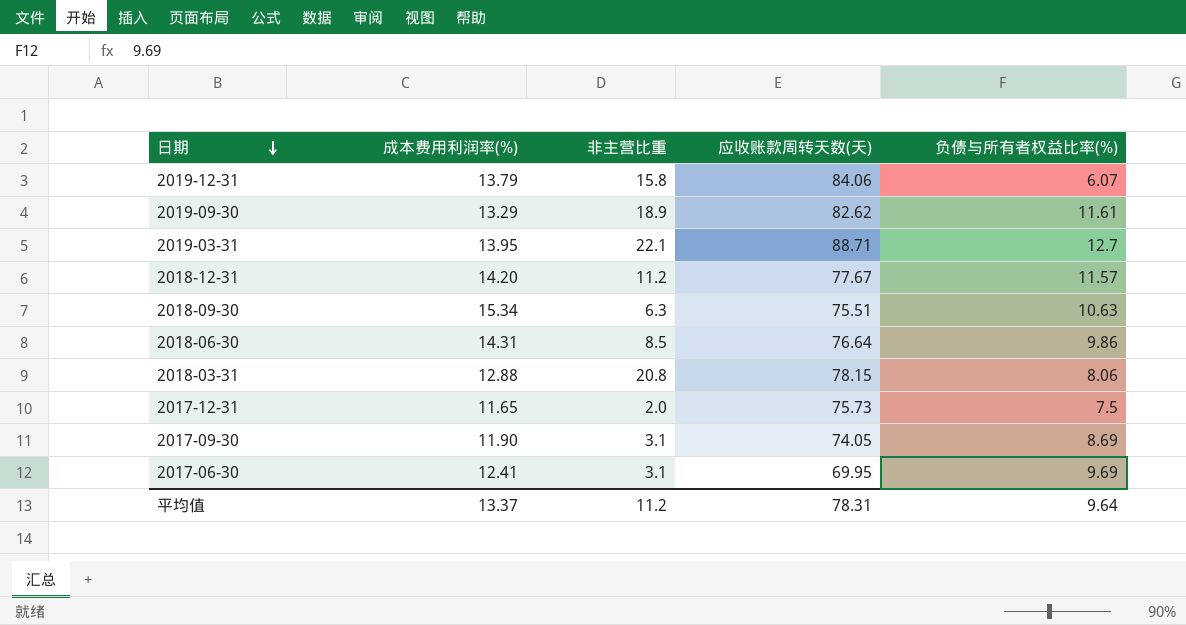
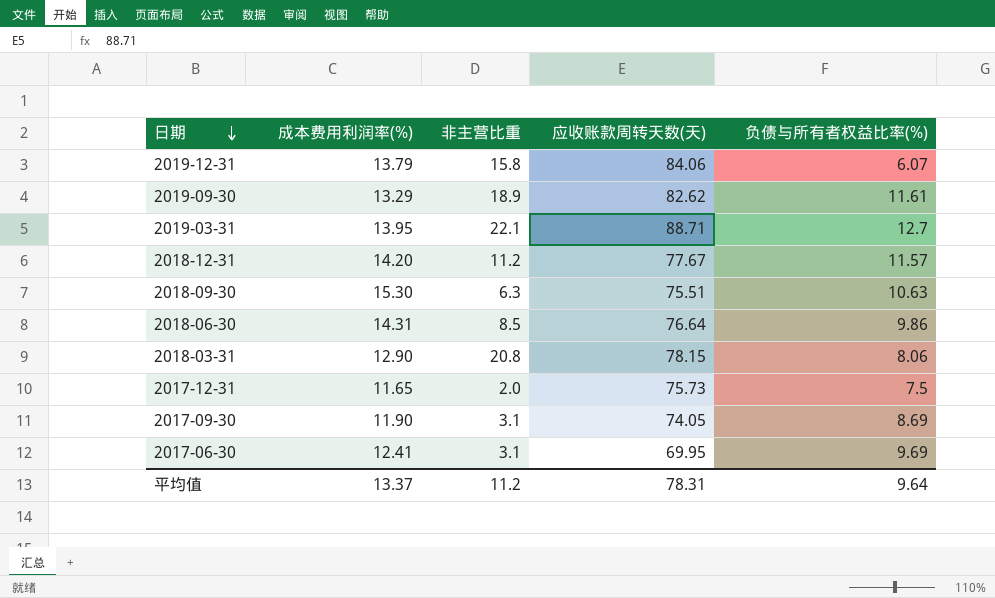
2018-09-30 | 成本费用利润率(%): 15.34 -> 15.30
2018-03-31 | 成本费用利润率(%): 12.88 -> 12.90

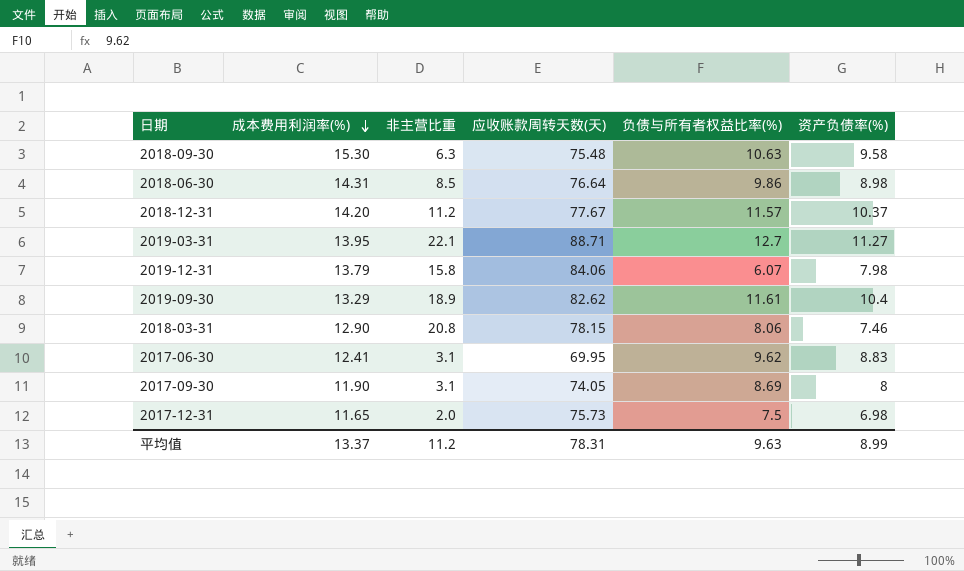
row order: 日期 descending -> 成本费用利润率(%) descending
column 资产负债率(%) | position: none -> 6
2018-09-30 | 应收账款周转天数(天): 75.51 -> 75.48
2017-06-30 | 负债与所有者权益比率(%): 9.69 -> 9.62
平均值 | 负债与所有者权益比率(%): 9.64 -> 9.63

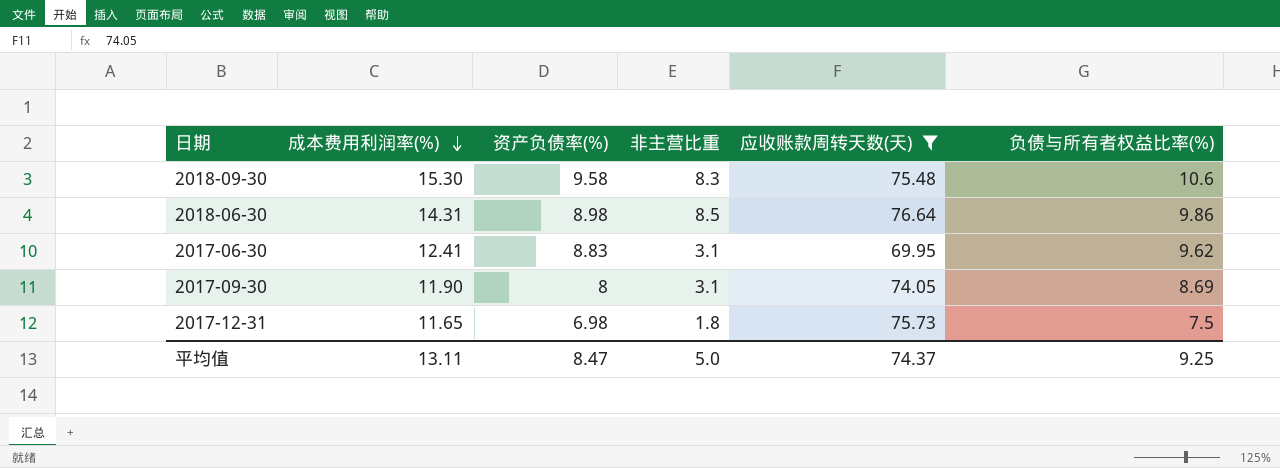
filter: none -> 应收账款周转天数(天) <= 76.64
column 资产负债率(%) | position: 6 -> 3
2018-09-30 | 非主营比重: 6.3 -> 8.3
2018-09-30 | 负债与所有者权益比率(%): 10.63 -> 10.6
2017-12-31 | 非主营比重: 2.0 -> 1.8
平均值 | 成本费用利润率(%): 13.37 -> 13.11
平均值 | 资产负债率(%): 8.99 -> 8.47
平均值 | 非主营比重: 11.2 -> 5.0
平均值 | 应收账款周转天数(天): 78.31 -> 74.37
平均值 | 负债与所有者权益比率(%): 9.63 -> 9.25

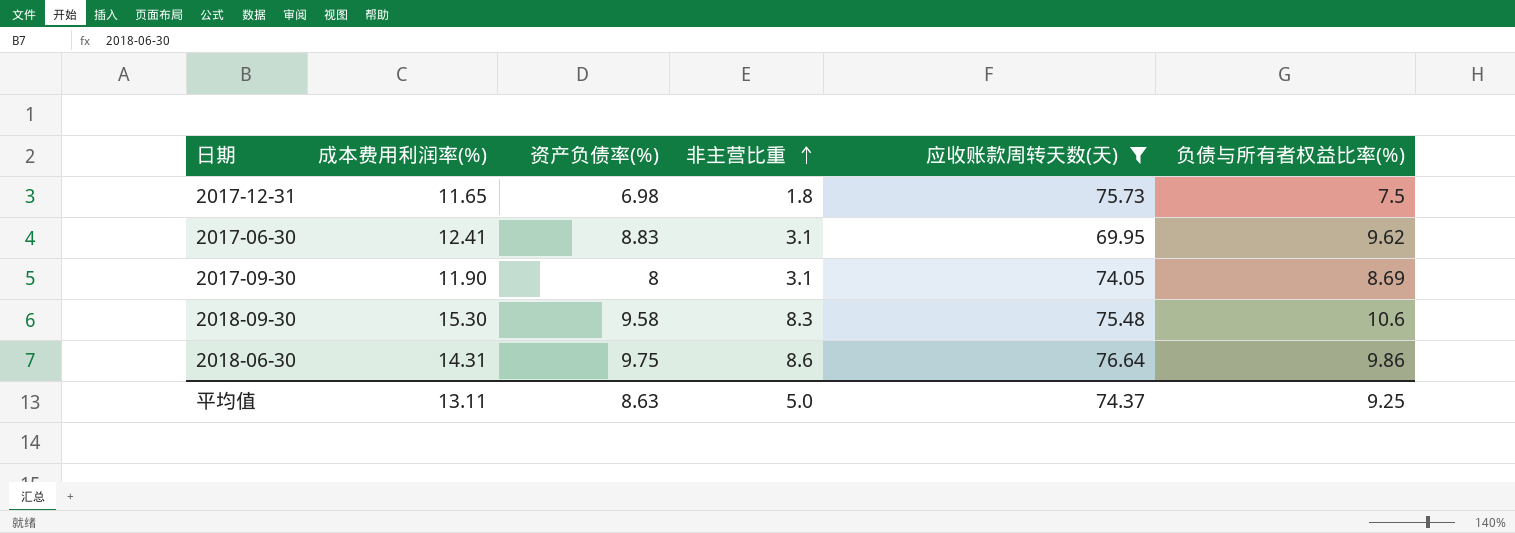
row order: 成本费用利润率(%) descending -> 非主营比重 ascending
2018-06-30 | 资产负债率(%): 8.98 -> 9.75
2018-06-30 | 非主营比重: 8.5 -> 8.6
平均值 | 资产负债率(%): 8.47 -> 8.63

